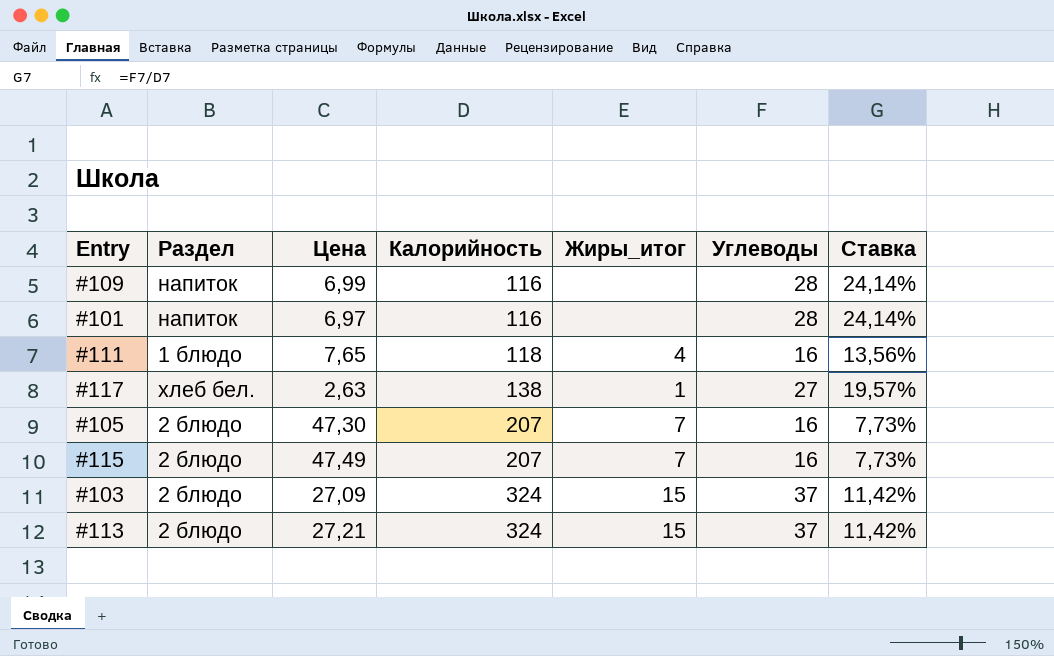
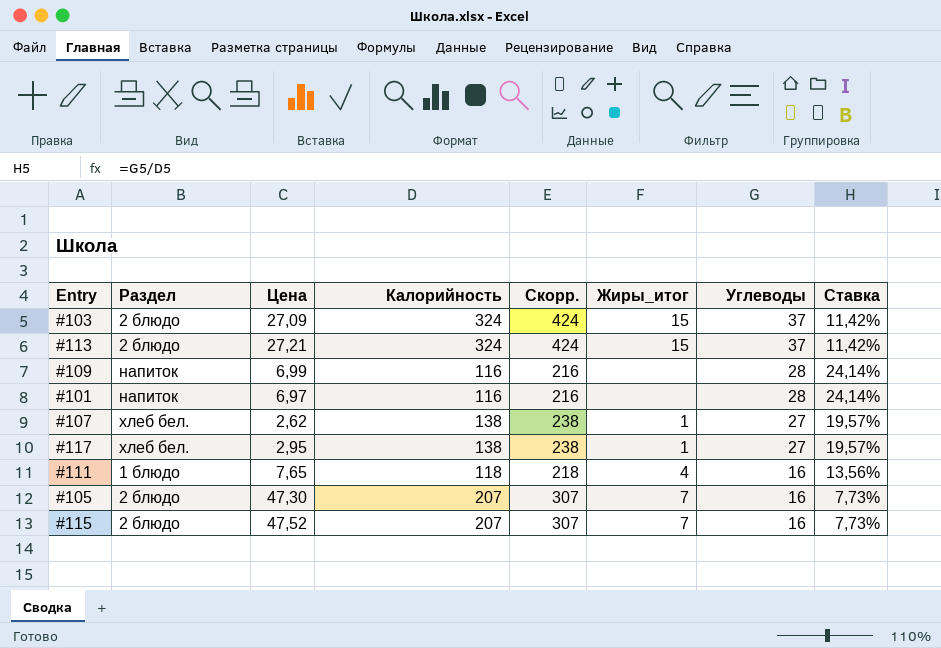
row order: Калорийность ascending -> Углеводы descending
column Скорр. | formula: none -> [Калорийность] + 100
row #107: none -> хлеб бел. | 2,62 | 138 | 238 | 1 | 27 | 19,57%
#117 | Цена: 2,63 -> 2,95
#115 | Цена: 47,49 -> 47,52

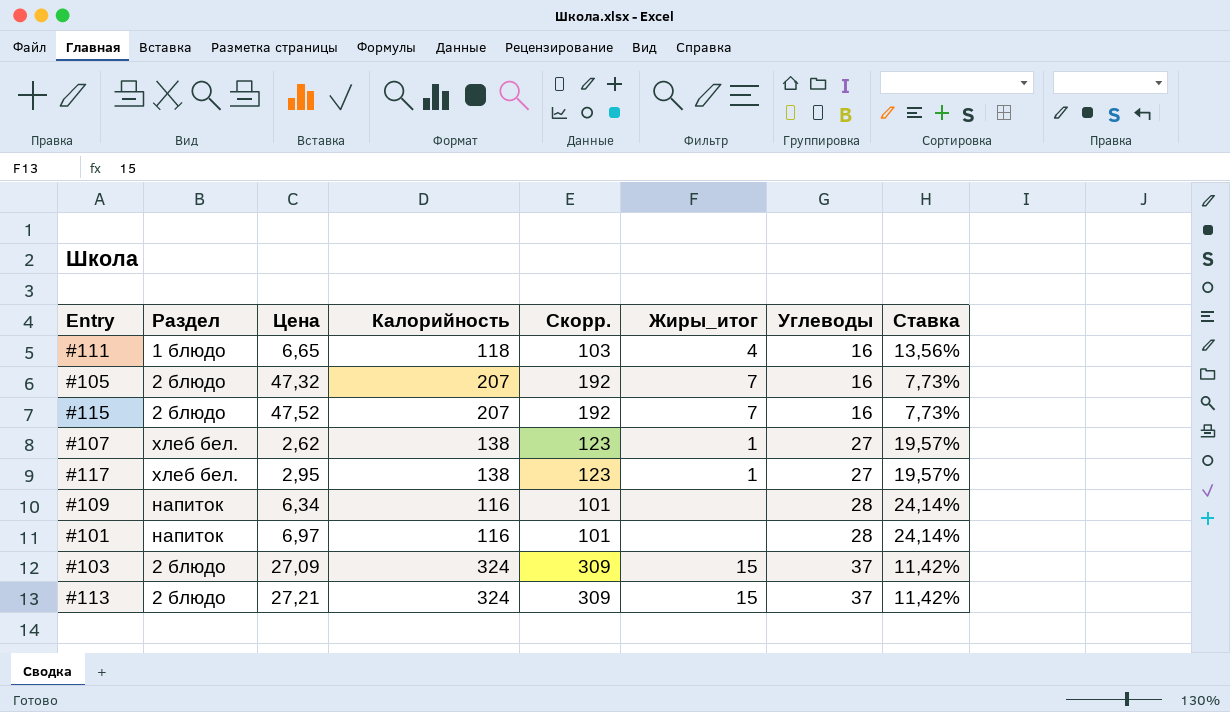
row order: Углеводы descending -> Углеводы ascending
column Скорр. | formula: [Калорийность] + 100 -> [Калорийность] - 15
#111 | Цена: 7,65 -> 6,65
#105 | Цена: 47,30 -> 47,32
#109 | Цена: 6,99 -> 6,34

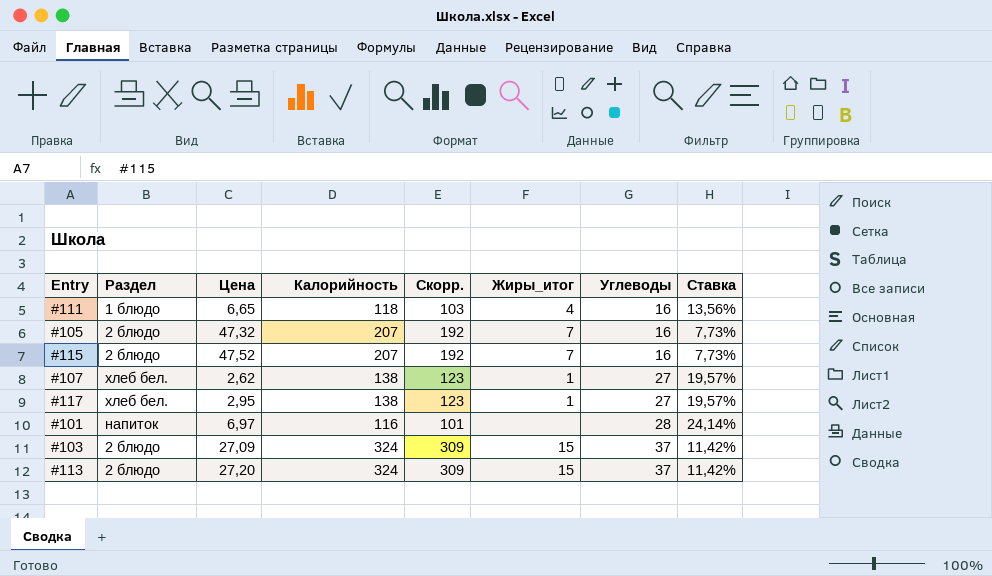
row #109: напиток | 6,34 | 116 | 101 | none | 28 | 24,14% -> none
#113 | Цена: 27,21 -> 27,20

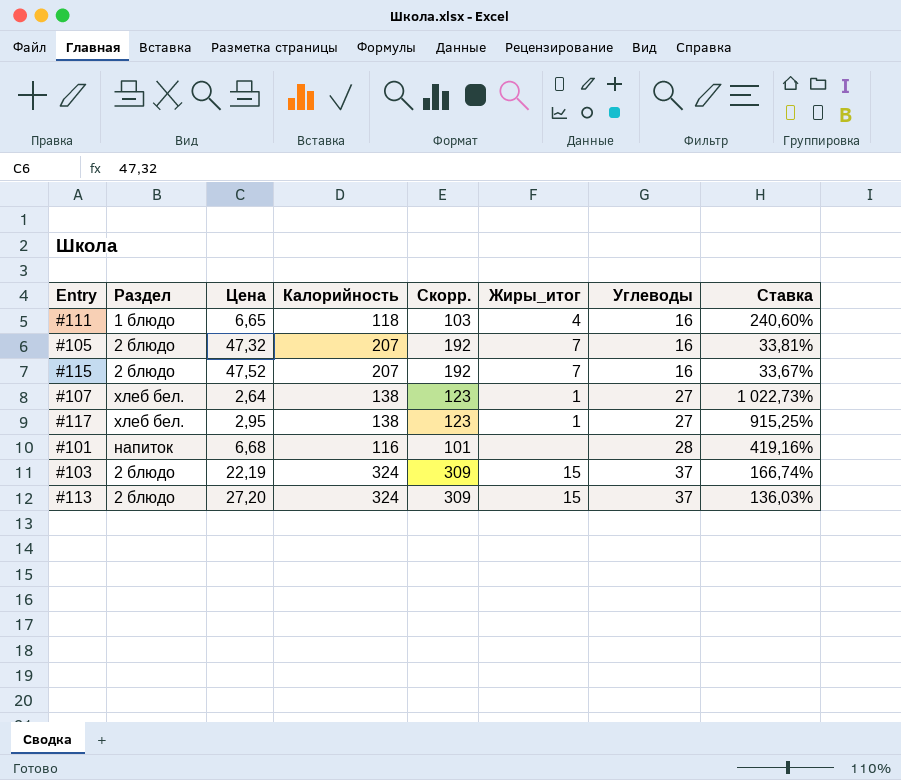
column Ставка | formula: [Углеводы] / [Калорийность] -> [Углеводы] / [Цена]
#107 | Цена: 2,62 -> 2,64
#101 | Цена: 6,97 -> 6,68
#103 | Цена: 27,09 -> 22,19

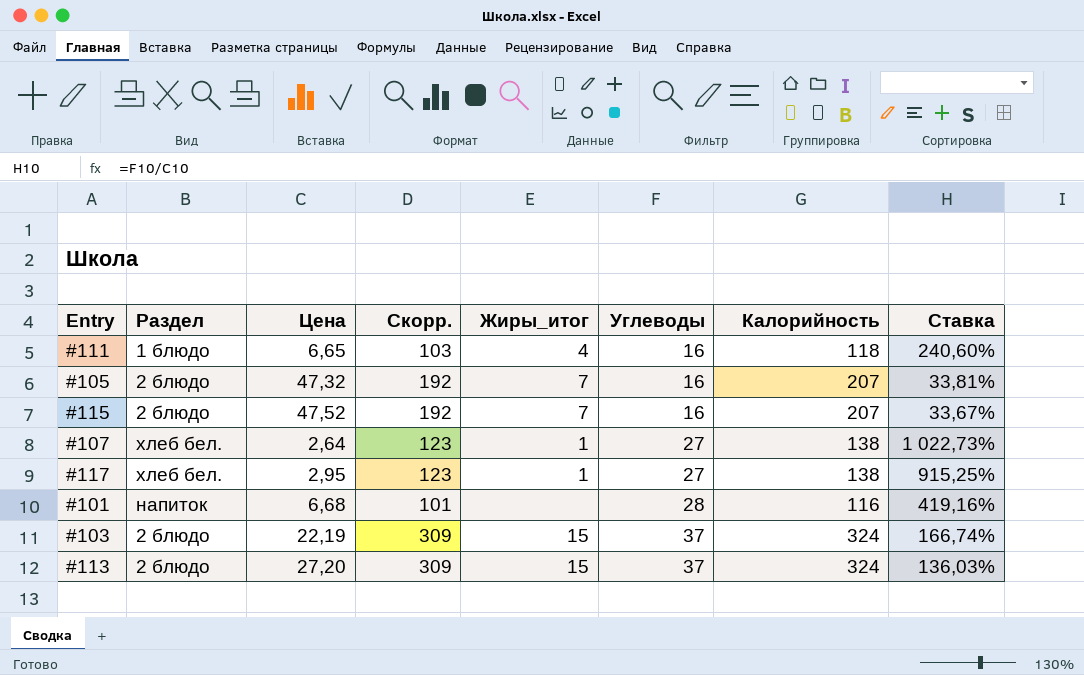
column Калорийность | position: 4 -> 7

